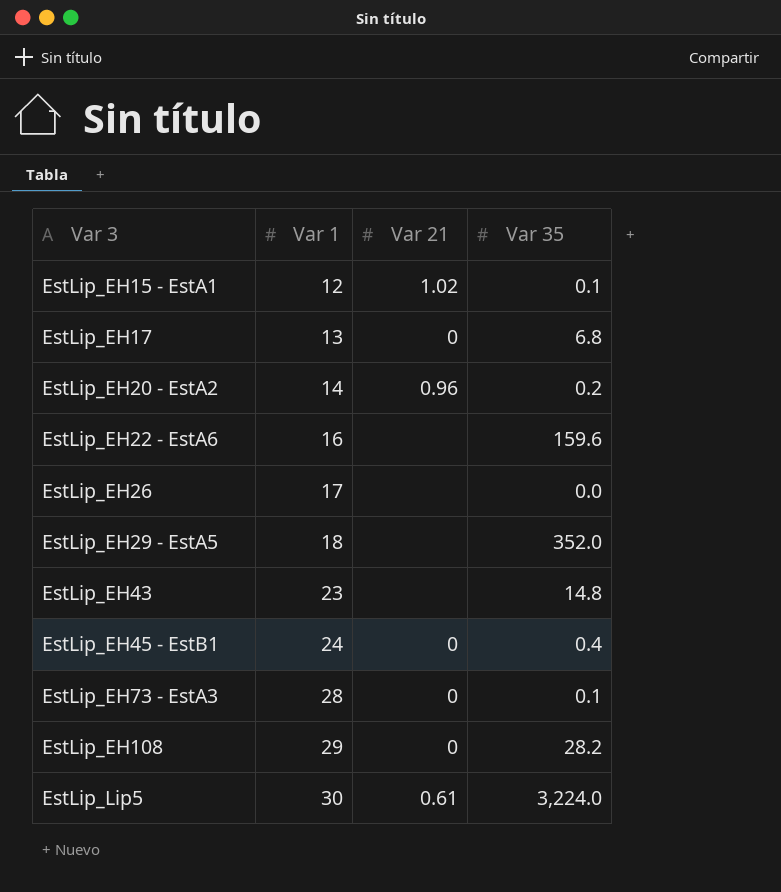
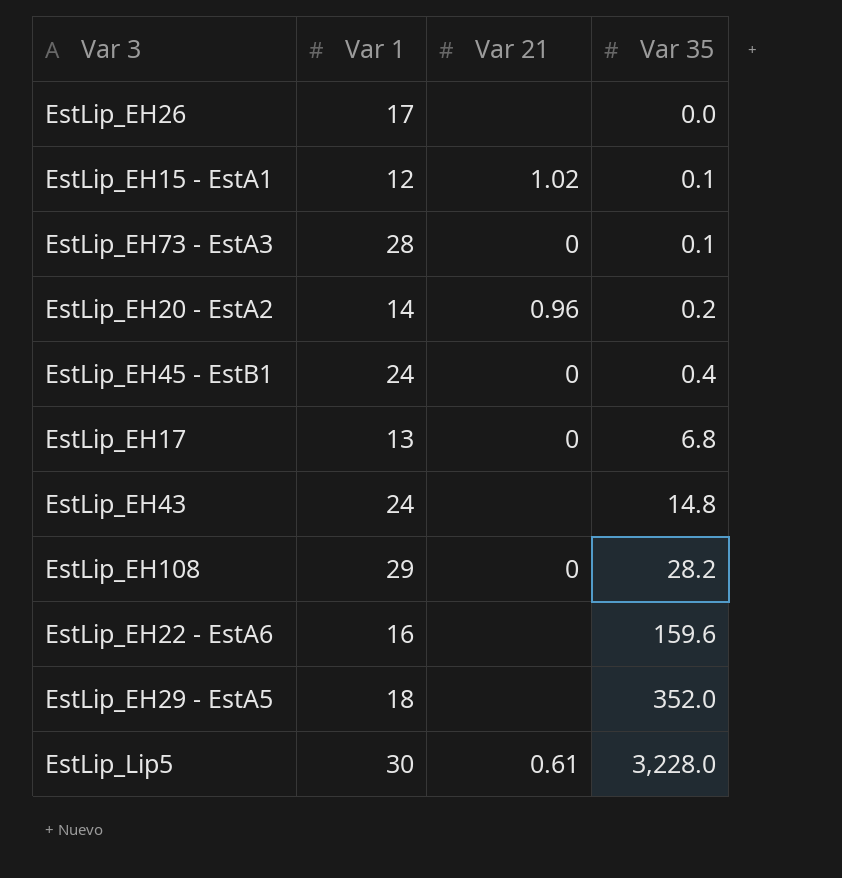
row order: Var 3 ascending -> Var 35 ascending
EstLip_EH43 | Var 1: 23 -> 24
EstLip_Lip5 | Var 35: 3,224.0 -> 3,228.0

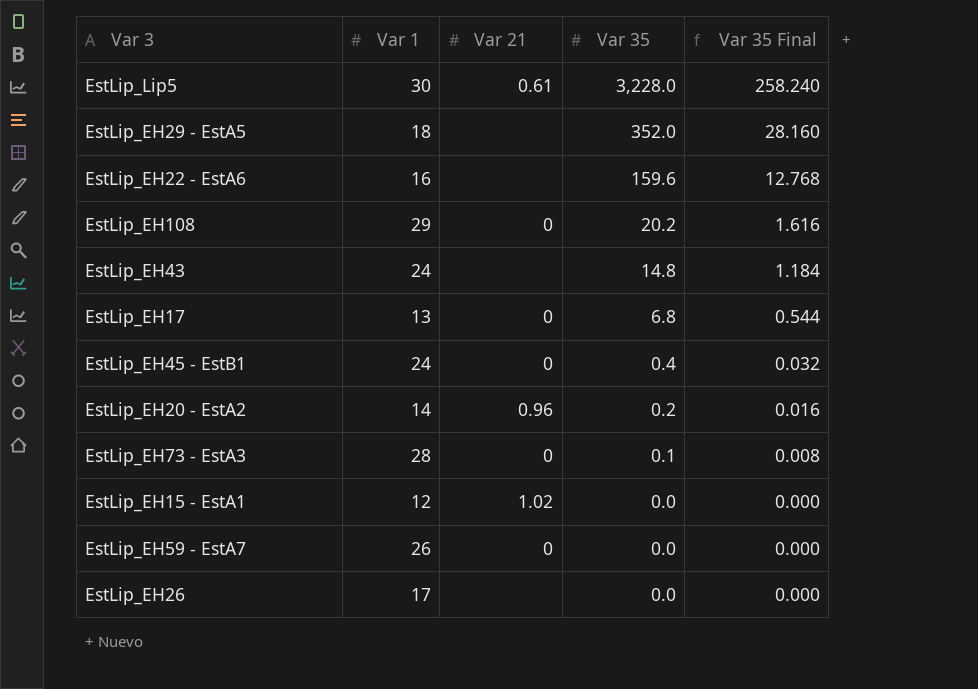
row order: Var 35 ascending -> Var 35 descending
column Var 35 Final | formula: none -> [Var 35] * 0.08
EstLip_EH108 | Var 35: 28.2 -> 20.2
EstLip_EH15 - EstA1 | Var 35: 0.1 -> 0.0
row EstLip_EH59 - EstA7: none -> 26 | 0 | 0.0 | 0.000

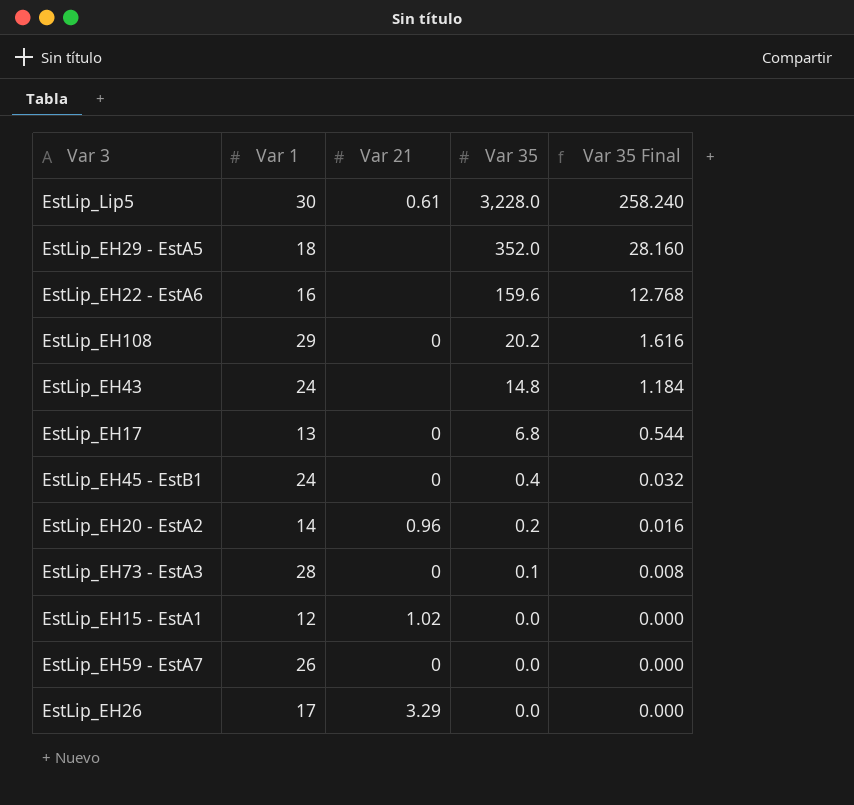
EstLip_EH26 | Var 21: none -> 3.29

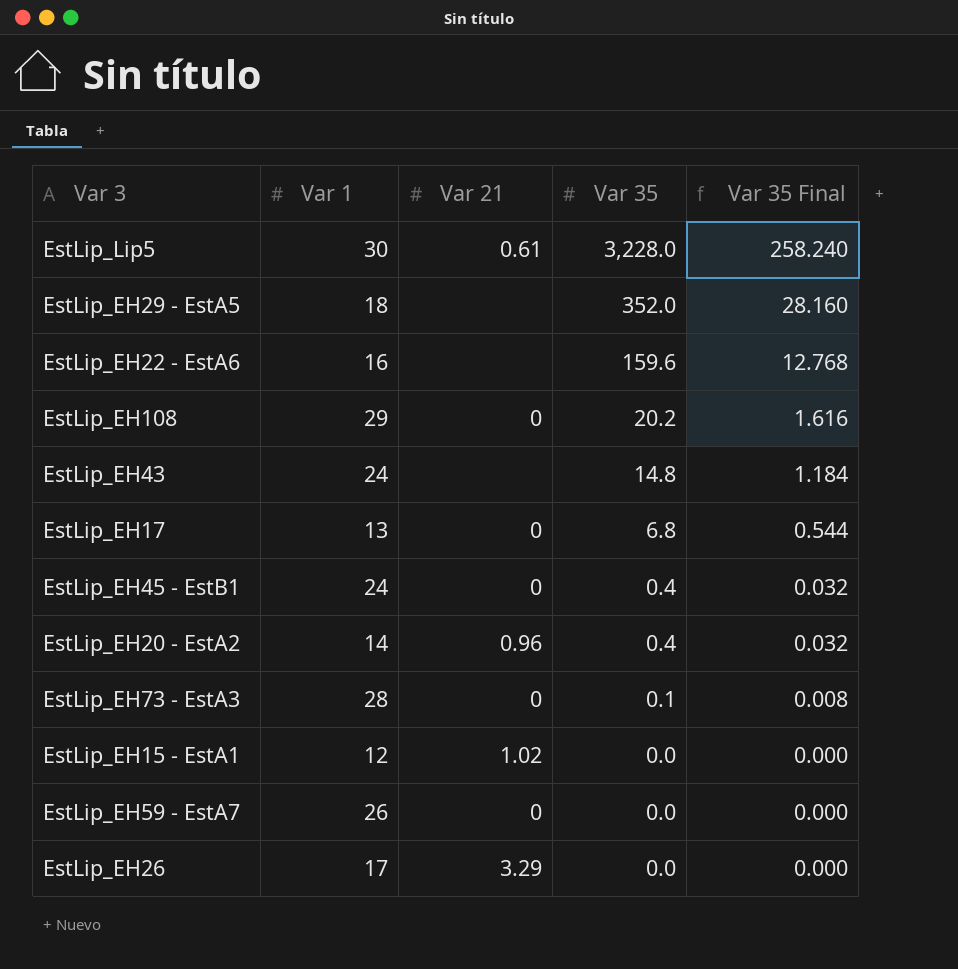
EstLip_EH20 - EstA2 | Var 35: 0.2 -> 0.4
EstLip_EH20 - EstA2 | Var 35 Final: 0.016 -> 0.032

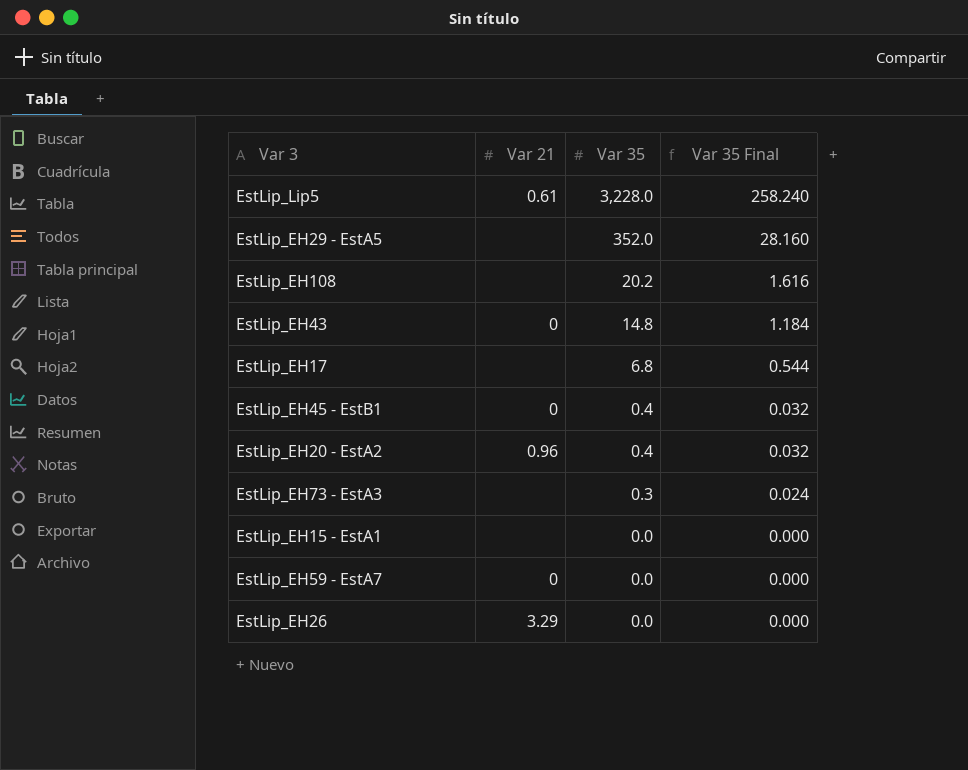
column Var 1 | position: 2 -> none
row EstLip_EH22 - EstA6: 16 | none | 159.6 | 12.768 -> none
EstLip_EH108 | Var 21: 0 -> none
EstLip_EH43 | Var 21: none -> 0
EstLip_EH17 | Var 21: 0 -> none
EstLip_EH73 - EstA3 | Var 21: 0 -> none
EstLip_EH73 - EstA3 | Var 35: 0.1 -> 0.3
EstLip_EH73 - EstA3 | Var 35 Final: 0.008 -> 0.024
EstLip_EH15 - EstA1 | Var 21: 1.02 -> none

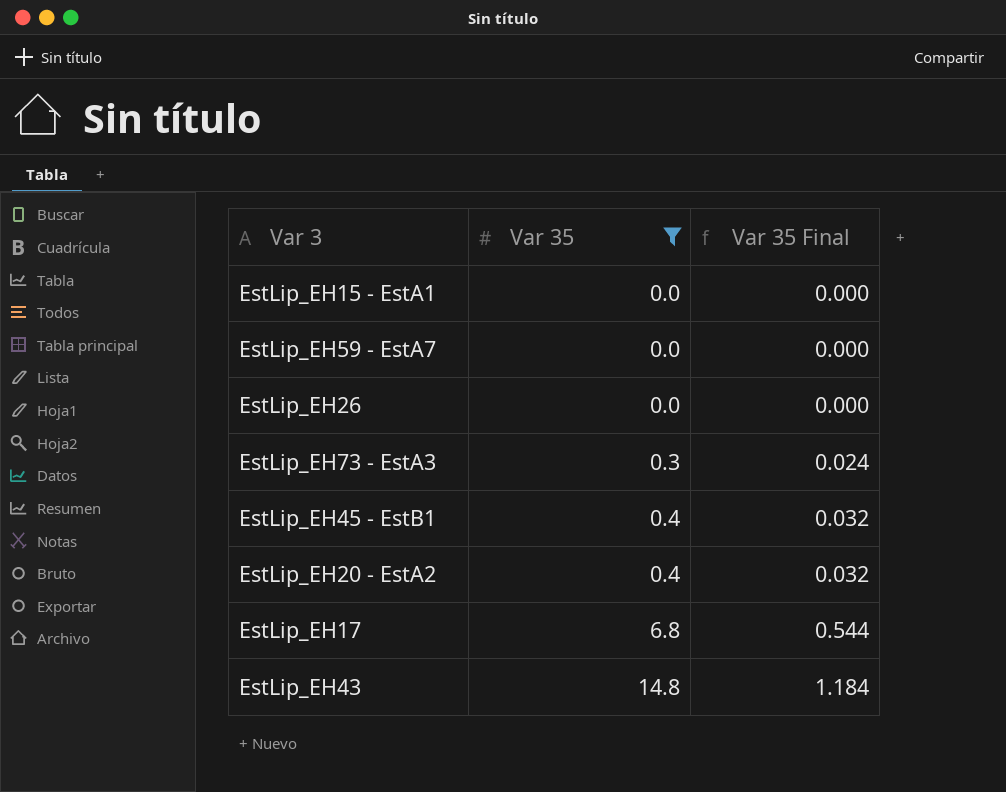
filter: none -> Var 35 <= 14.8
row order: Var 35 descending -> Var 35 ascending
column Var 21 | position: 2 -> none

